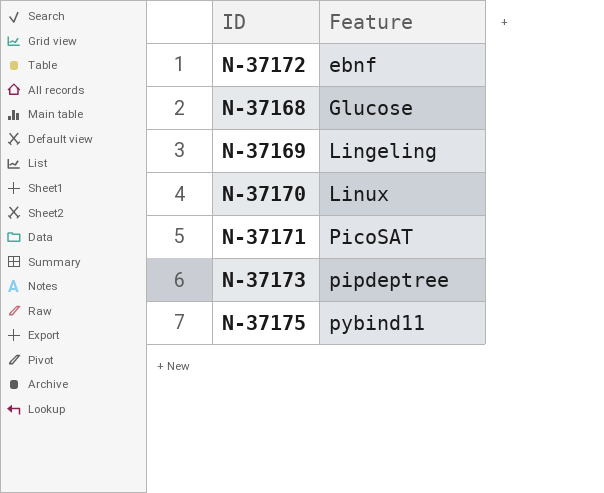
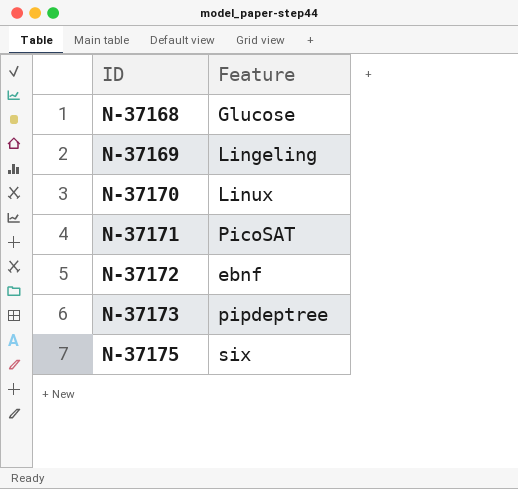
row order: Feature ascending -> ID ascending
N-37175 | Feature: pybind11 -> six

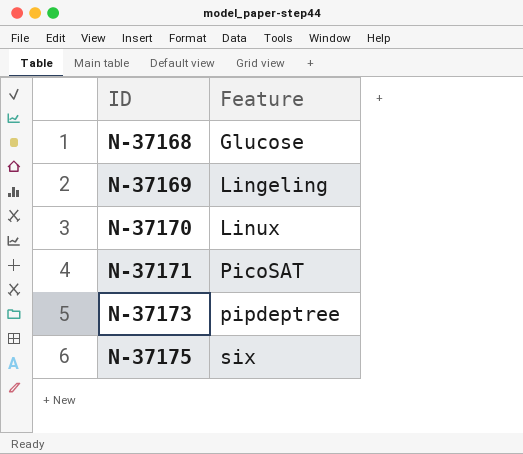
row N-37172: ebnf -> none

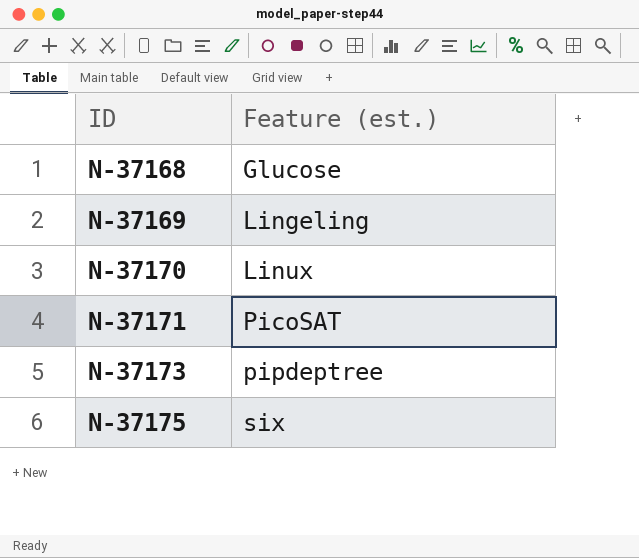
column name: Feature -> Feature (est.)

